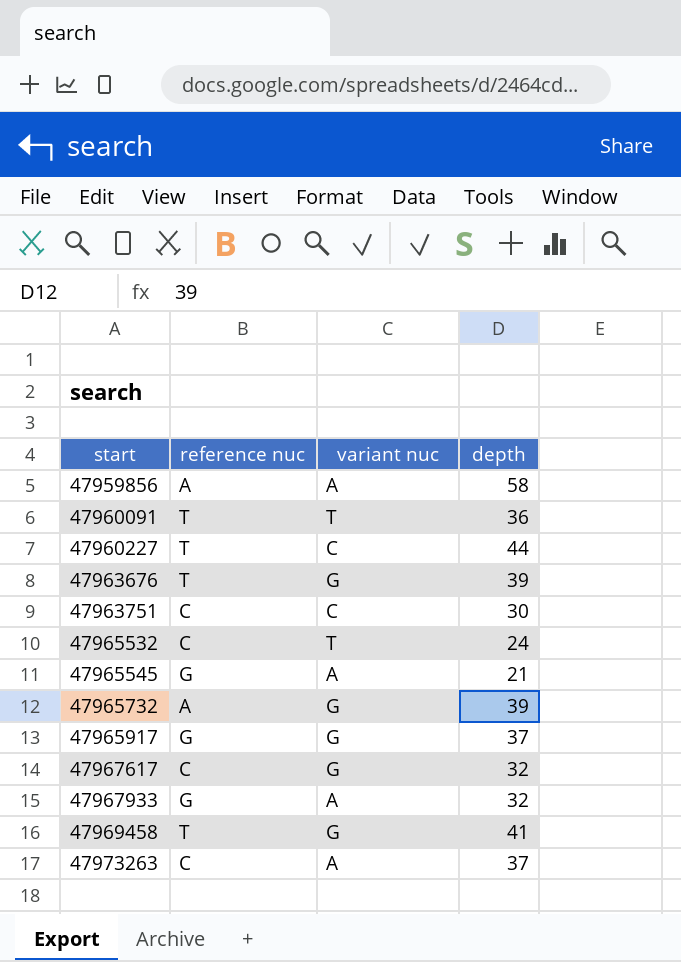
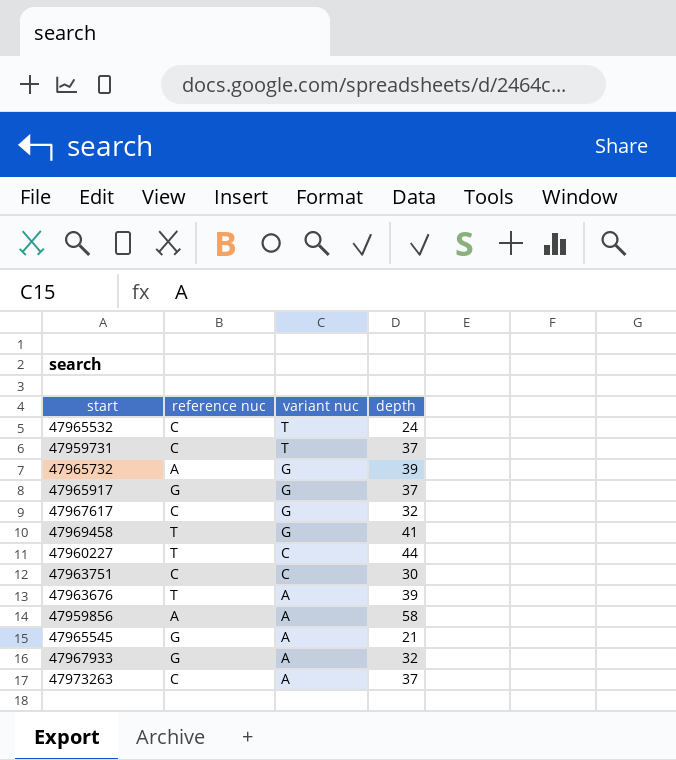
row order: start ascending -> variant nuc descending
row 47960091: T | T | 36 -> none
row 47959731: none -> C | T | 37
47963676 | variant nuc: G -> A

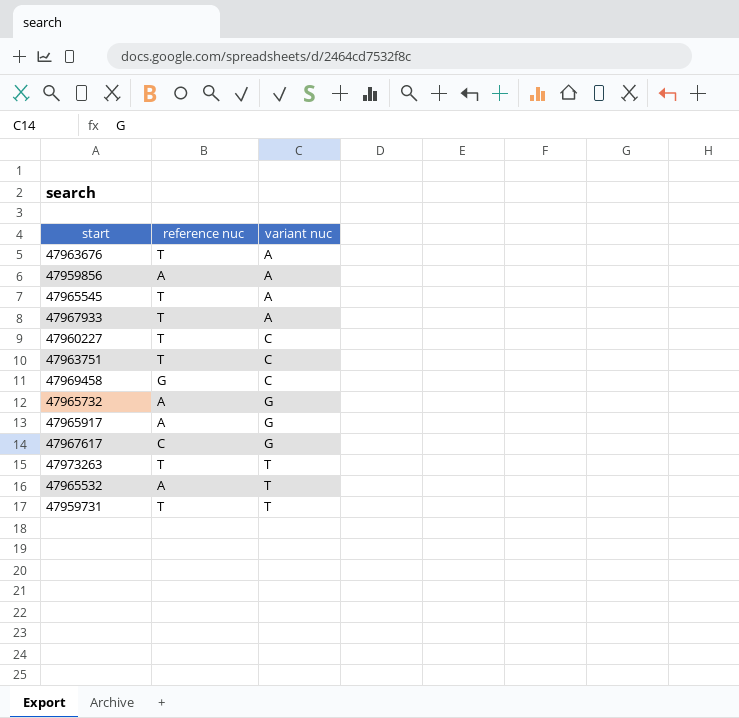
row order: variant nuc descending -> variant nuc ascending
column depth | position: 4 -> none
47965545 | reference nuc: G -> T
47967933 | reference nuc: G -> T
47963751 | reference nuc: C -> T
47969458 | reference nuc: T -> G
47969458 | variant nuc: G -> C
47965917 | reference nuc: G -> A
47973263 | reference nuc: C -> T
47973263 | variant nuc: A -> T
47965532 | reference nuc: C -> A
47959731 | reference nuc: C -> T

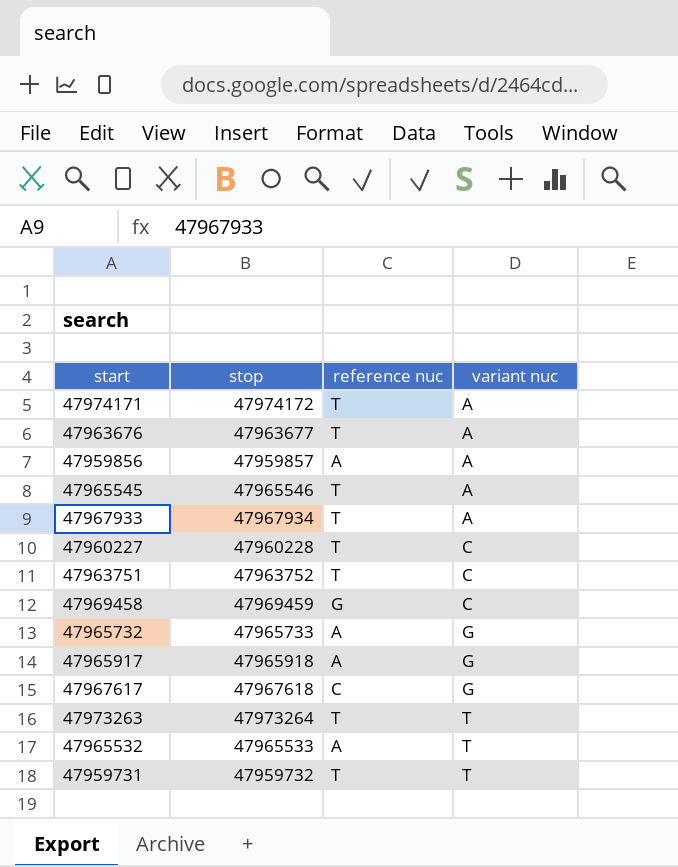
column stop | position: none -> 2
row 47974171: none -> 47974172 | T | A

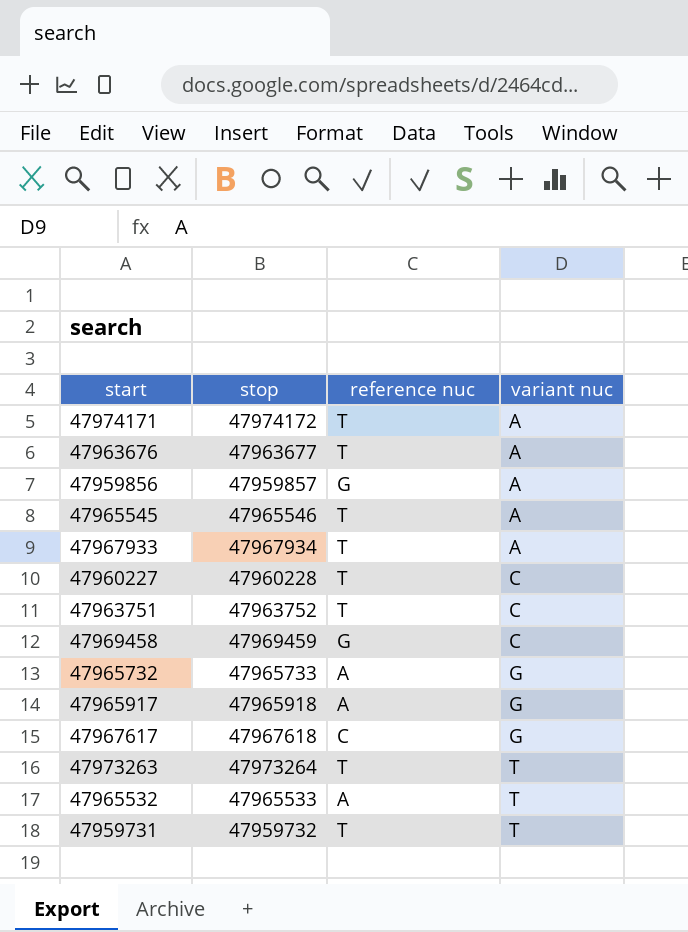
47959856 | reference nuc: A -> G

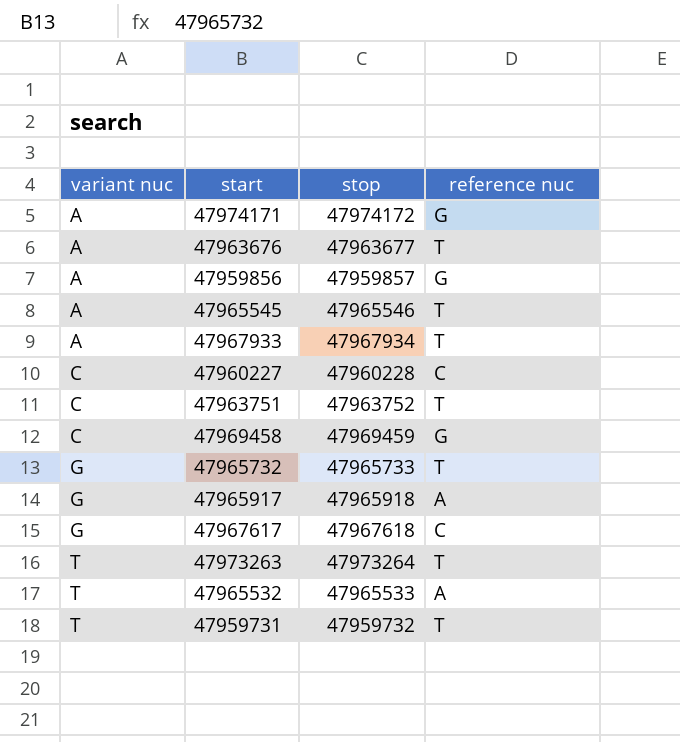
column variant nuc | position: 4 -> 1
47974171 | reference nuc: T -> G
47960227 | reference nuc: T -> C
47965732 | reference nuc: A -> T

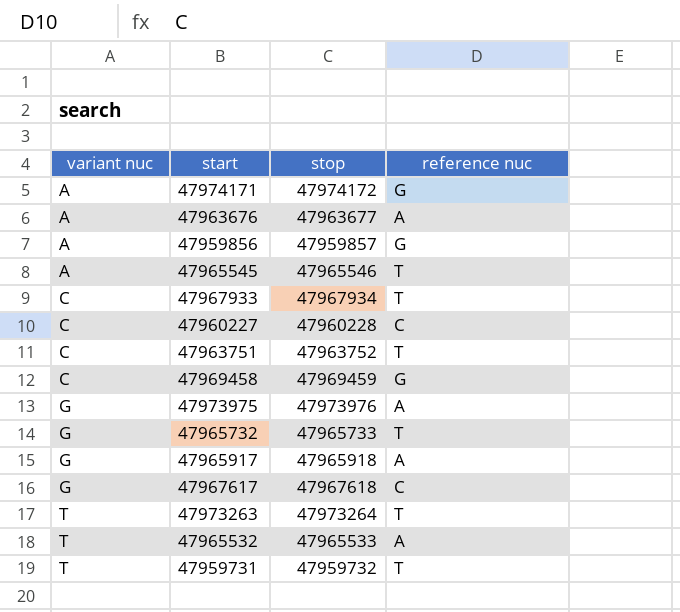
47963676 | reference nuc: T -> A
47967933 | variant nuc: A -> C
row 47973975: none -> G | 47973976 | A

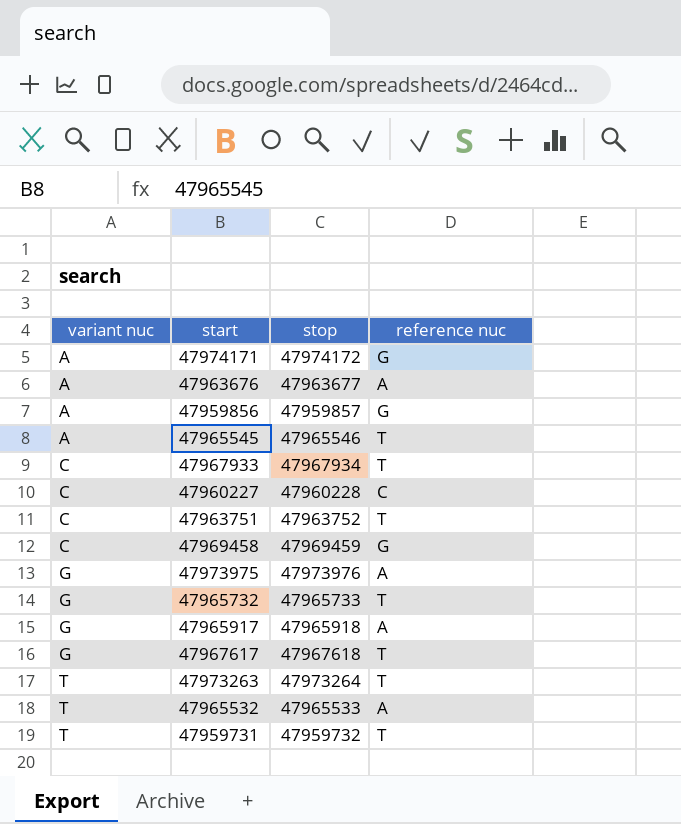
47967617 | reference nuc: C -> T

